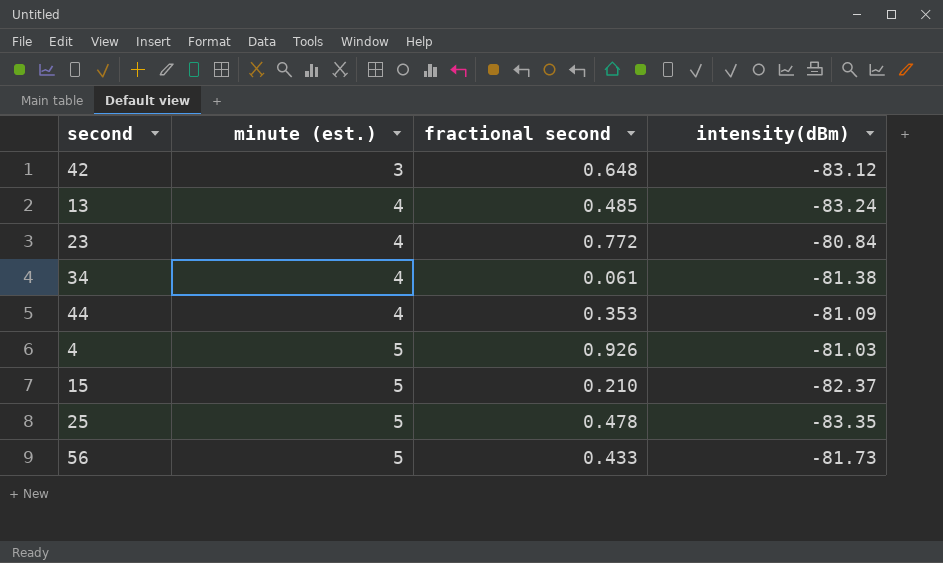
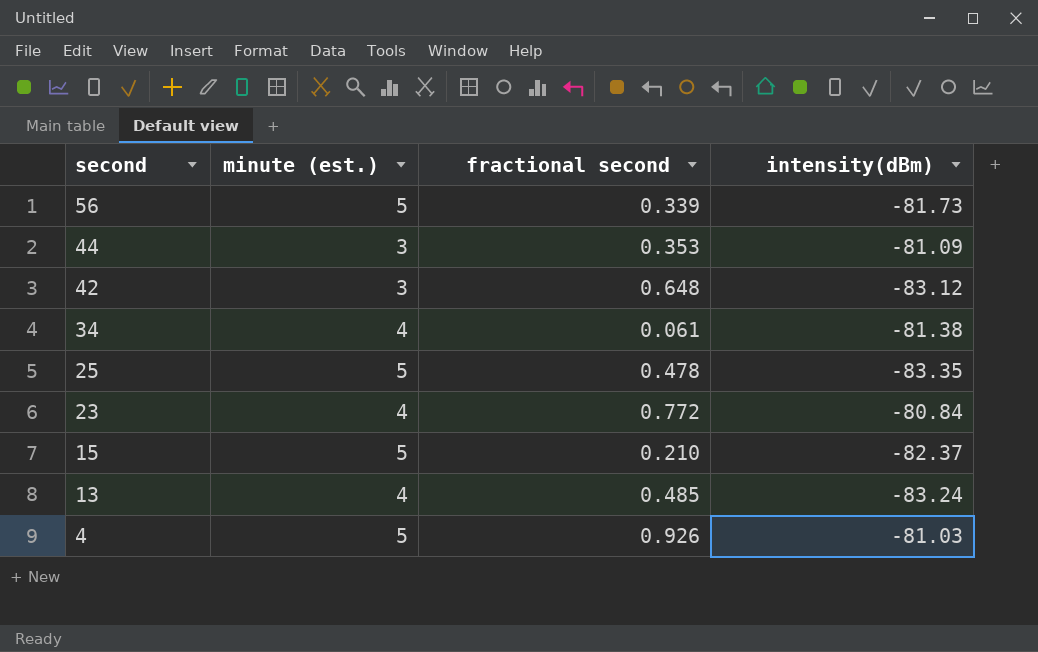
row order: minute (est.) ascending -> second descending
56 | fractional second: 0.433 -> 0.339
44 | minute (est.): 4 -> 3

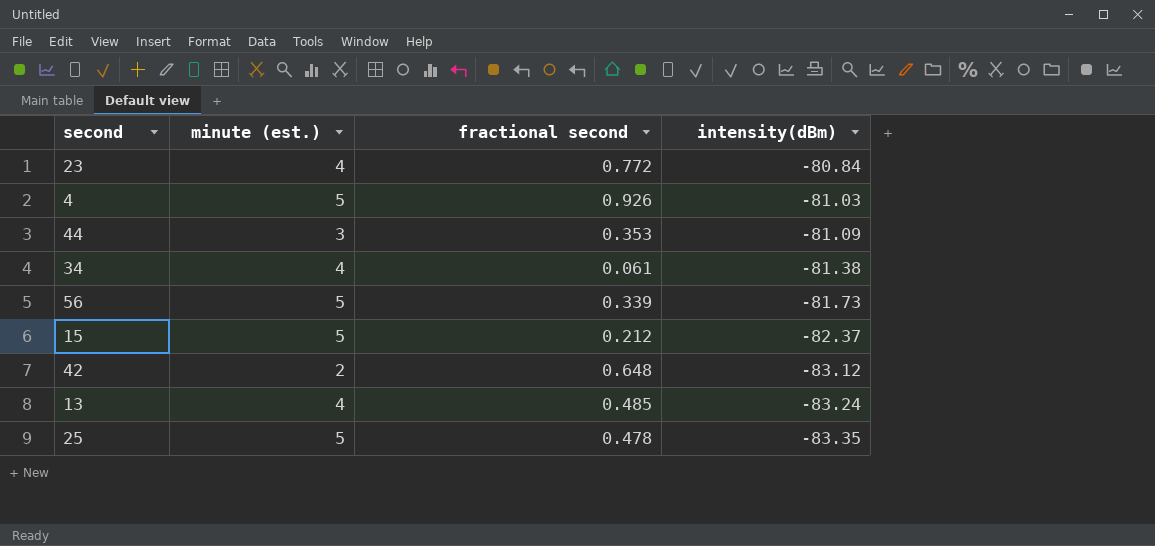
row order: second descending -> intensity(dBm) descending
15 | fractional second: 0.210 -> 0.212
42 | minute (est.): 3 -> 2

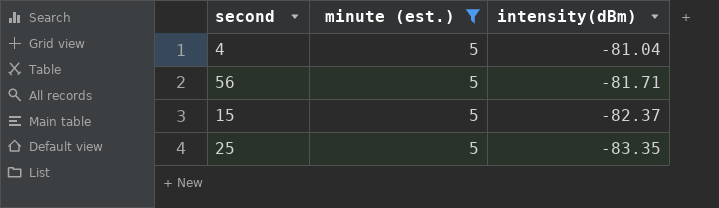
filter: none -> minute (est.) = 5
column fractional second | position: 3 -> none
4 | intensity(dBm): -81.03 -> -81.04
56 | intensity(dBm): -81.73 -> -81.71

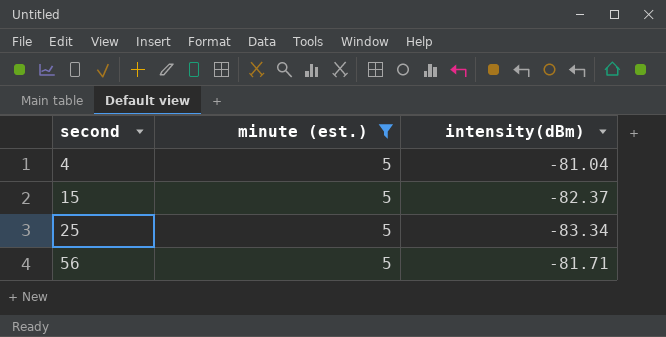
row order: intensity(dBm) descending -> second ascending
25 | intensity(dBm): -83.35 -> -83.34

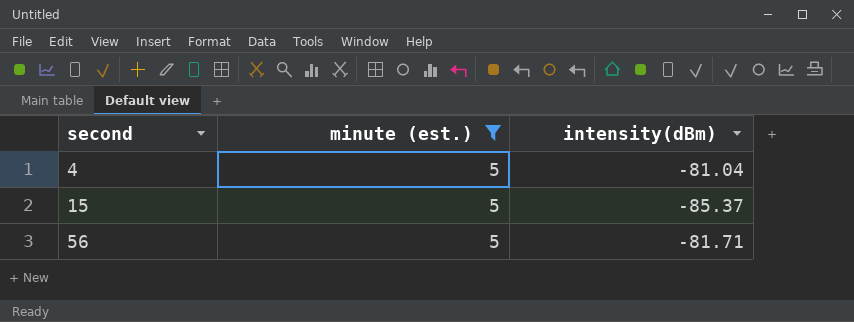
row 25: 5 | -83.34 -> none
15 | intensity(dBm): -82.37 -> -85.37

